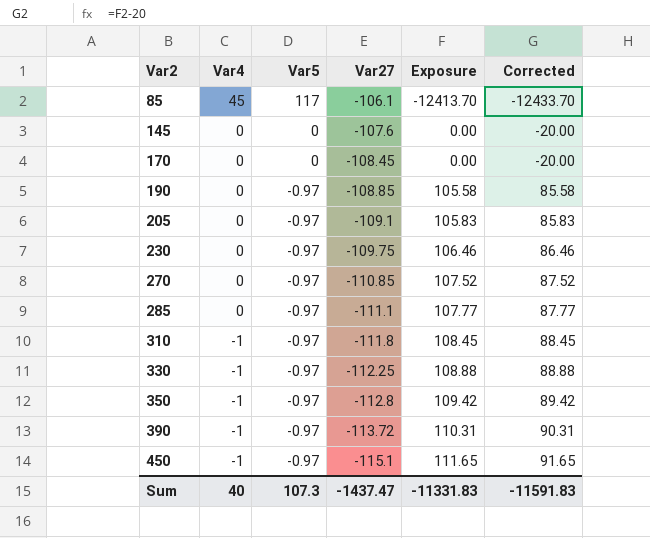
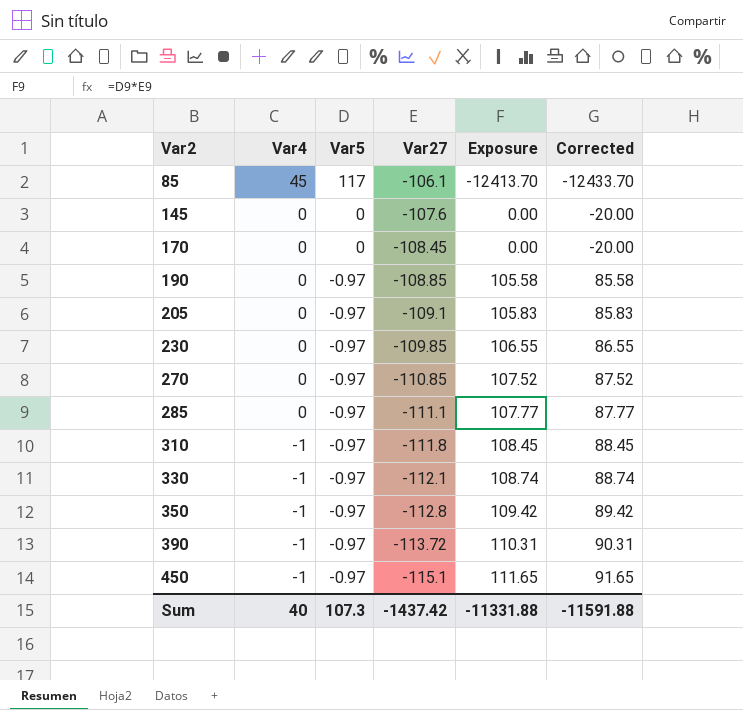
230 | Var27: -109.75 -> -109.85
230 | Exposure: 106.46 -> 106.55
230 | Corrected: 86.46 -> 86.55
330 | Var27: -112.25 -> -112.1
330 | Exposure: 108.88 -> 108.74
330 | Corrected: 88.88 -> 88.74
Sum | Var27: -1437.47 -> -1437.42
Sum | Exposure: -11331.83 -> -11331.88
Sum | Corrected: -11591.83 -> -11591.88

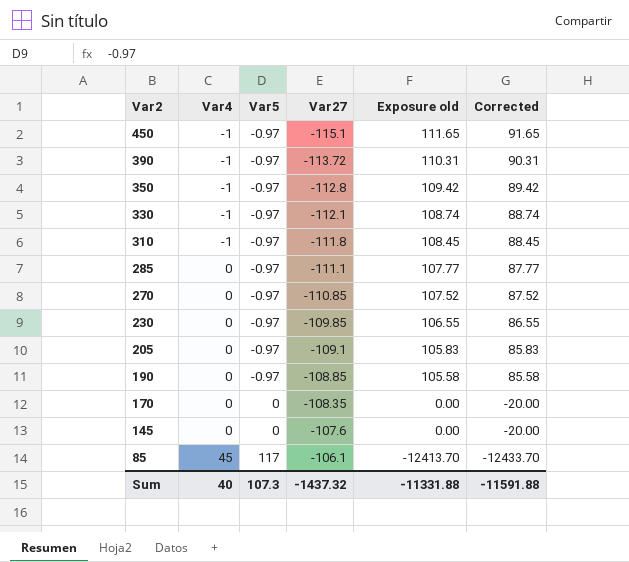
row order: Var2 ascending -> Var2 descending
column name: Exposure -> Exposure old
170 | Var27: -108.45 -> -108.35
Sum | Var27: -1437.42 -> -1437.32

